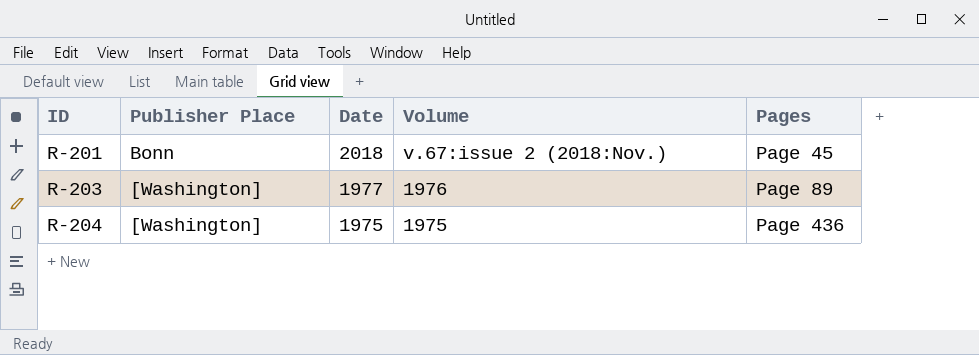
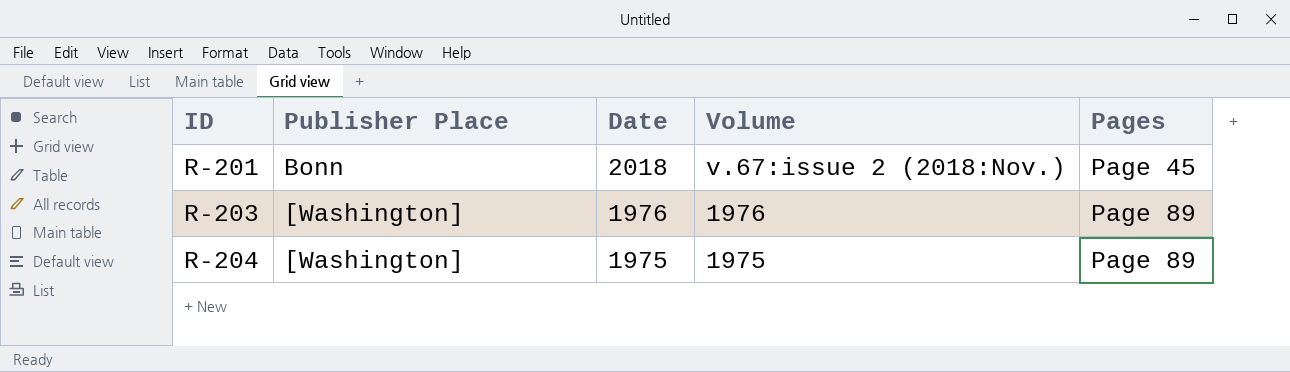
R-203 | Date: 1977 -> 1976
R-204 | Pages: Page 436 -> Page 89

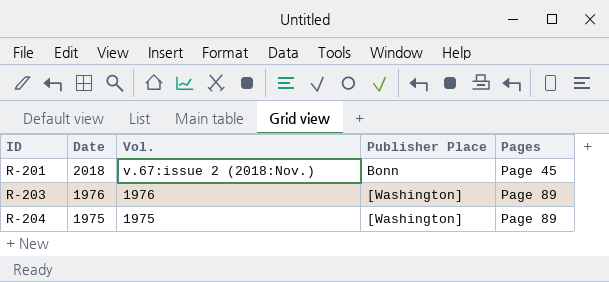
column name: Volume -> Vol.
column Publisher Place | position: 2 -> 4

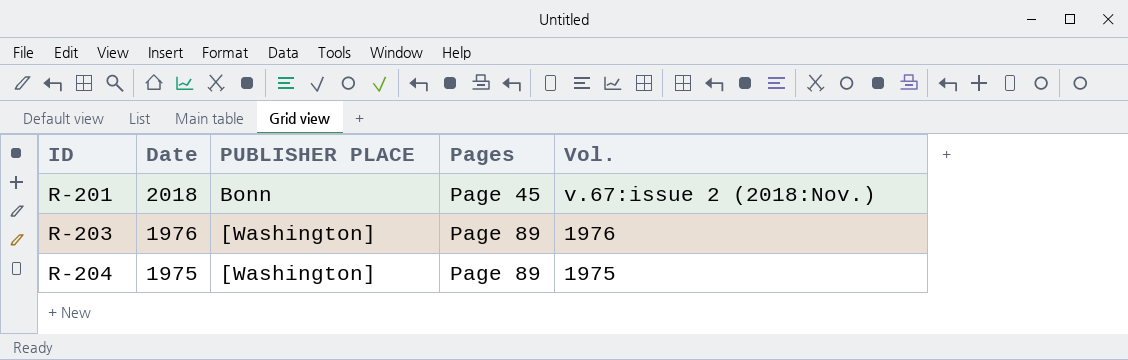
column name: Publisher Place -> PUBLISHER PLACE
column Vol. | position: 3 -> 5

